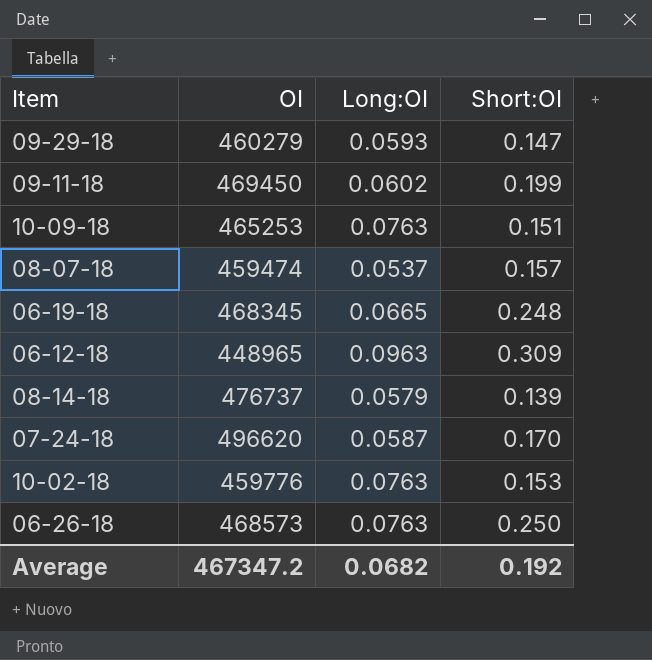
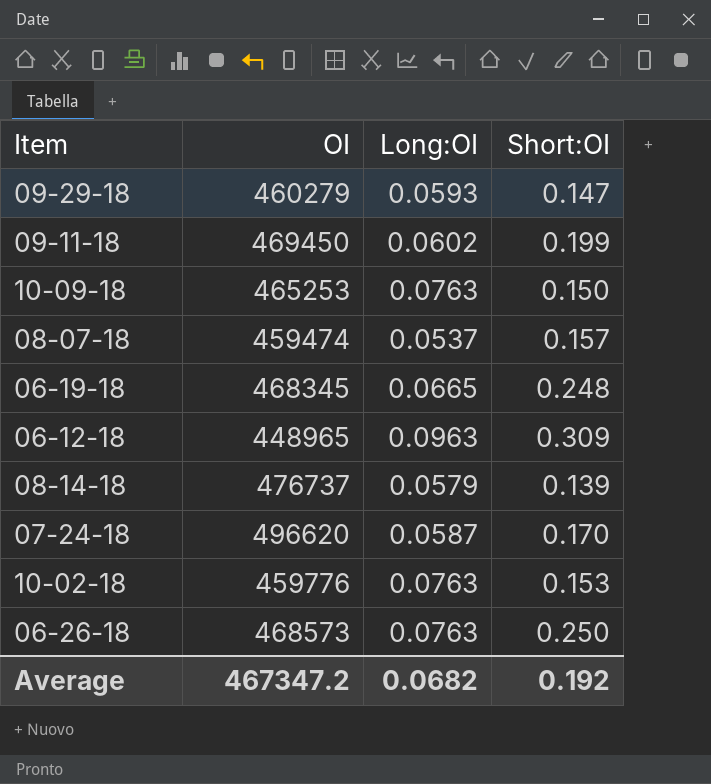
10-09-18 | Short:OI: 0.151 -> 0.150

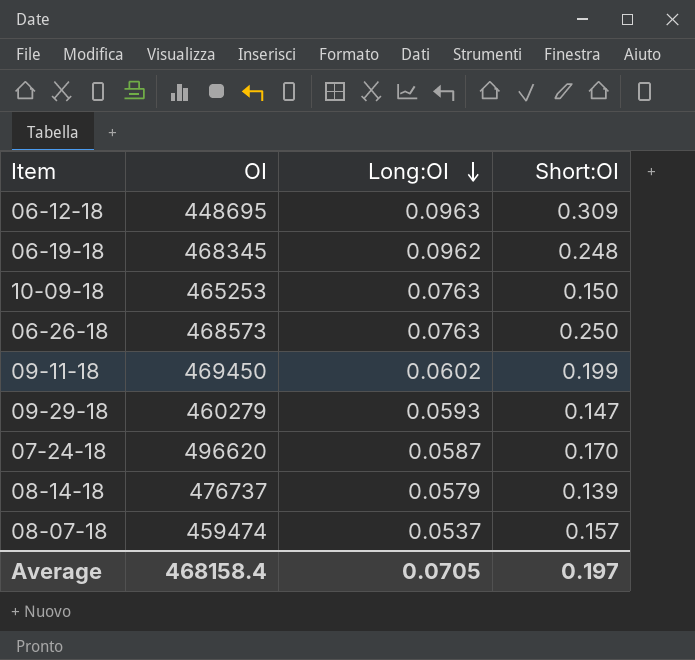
row order: none -> Long:OI descending
row 10-02-18: 459776 | 0.0763 | 0.153 -> none
06-12-18 | OI: 448965 -> 448695
06-19-18 | Long:OI: 0.0665 -> 0.0962
Average | OI: 467347.2 -> 468158.4
Average | Long:OI: 0.0682 -> 0.0705
Average | Short:OI: 0.192 -> 0.197

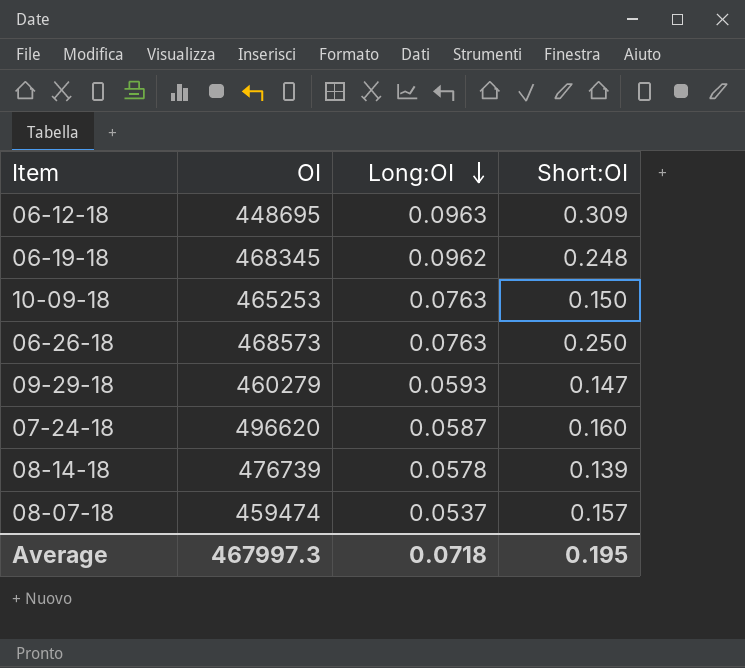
row 09-11-18: 469450 | 0.0602 | 0.199 -> none
07-24-18 | Short:OI: 0.170 -> 0.160
08-14-18 | OI: 476737 -> 476739
08-14-18 | Long:OI: 0.0579 -> 0.0578
Average | OI: 468158.4 -> 467997.3
Average | Long:OI: 0.0705 -> 0.0718
Average | Short:OI: 0.197 -> 0.195

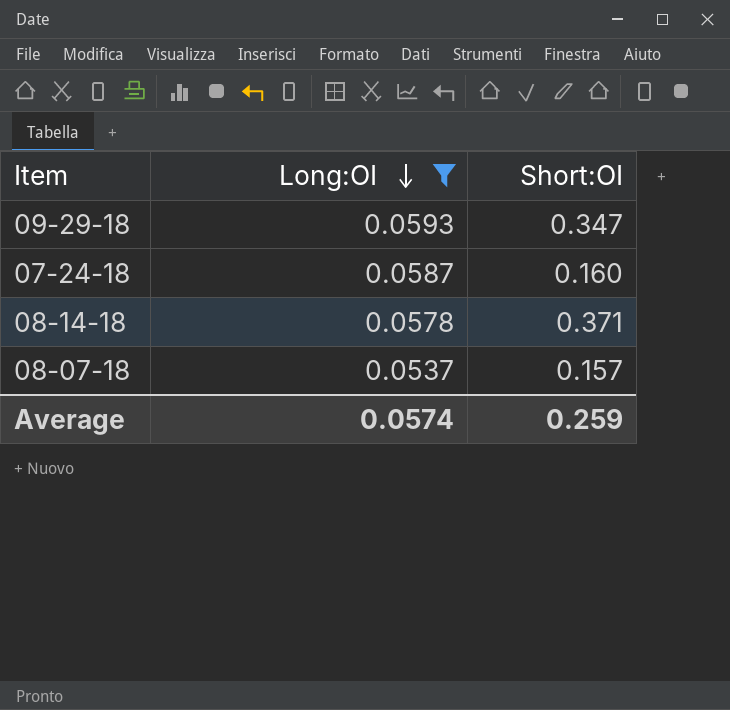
filter: none -> Long:OI <= 0.0593
column OI | position: 2 -> none
09-29-18 | Short:OI: 0.147 -> 0.347
08-14-18 | Short:OI: 0.139 -> 0.371
Average | Long:OI: 0.0718 -> 0.0574
Average | Short:OI: 0.195 -> 0.259

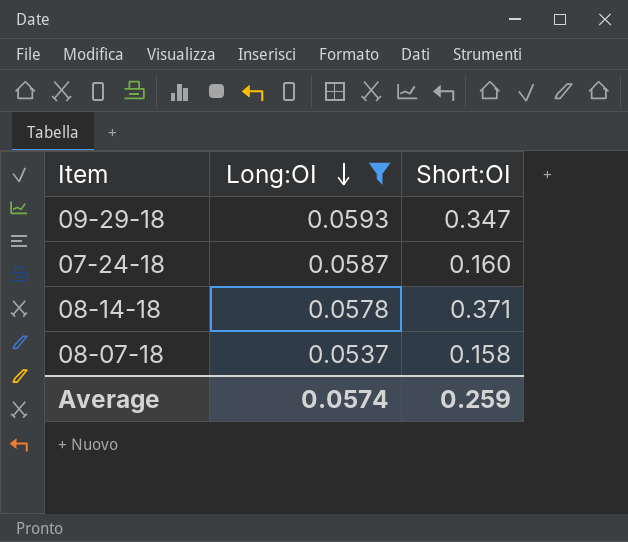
08-07-18 | Short:OI: 0.157 -> 0.158

